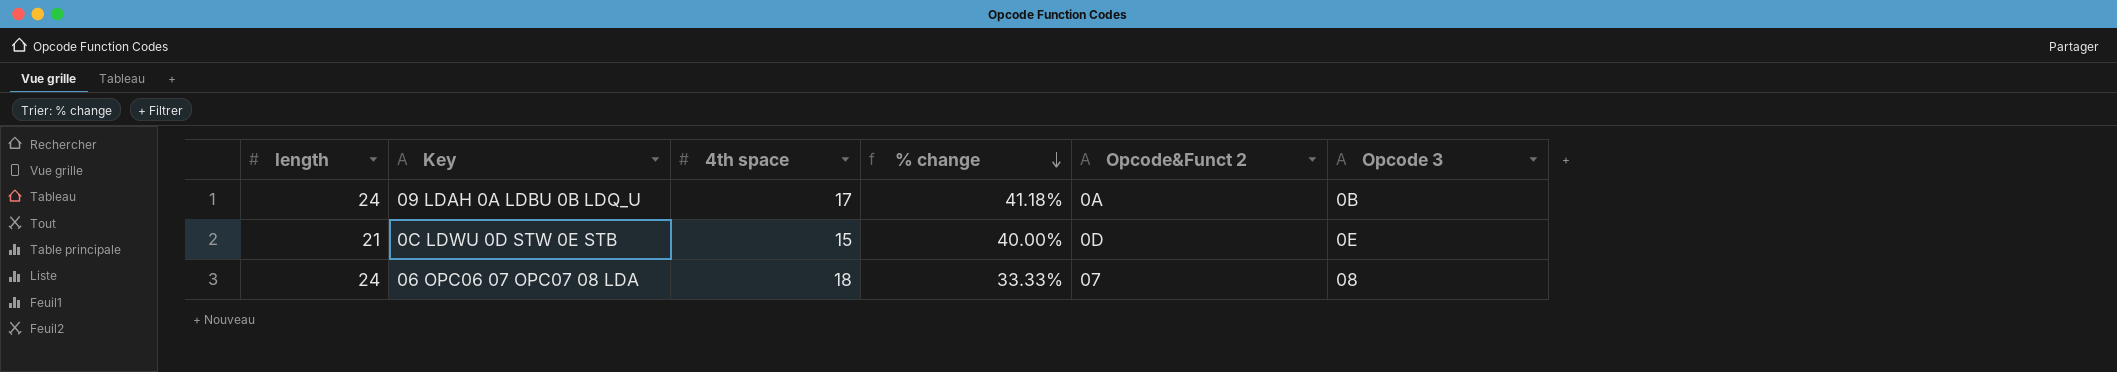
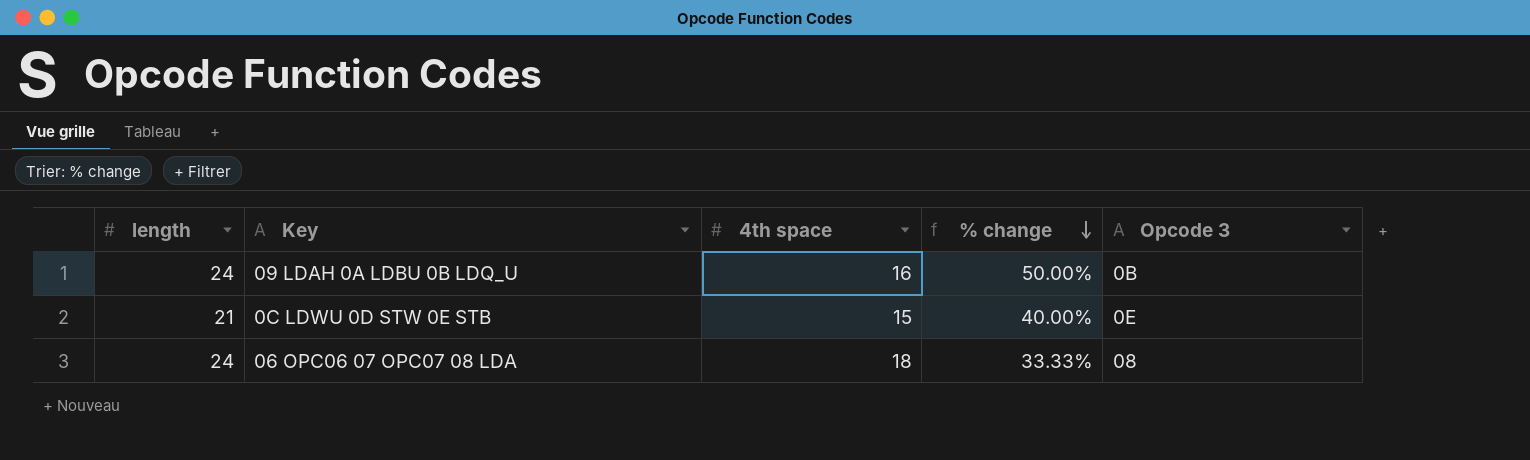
column Opcode&Funct 2 | position: 5 -> none
09 LDAH 0A LDBU 0B LDQ_U | 4th space: 17 -> 16
09 LDAH 0A LDBU 0B LDQ_U | % change: 41.18% -> 50.00%

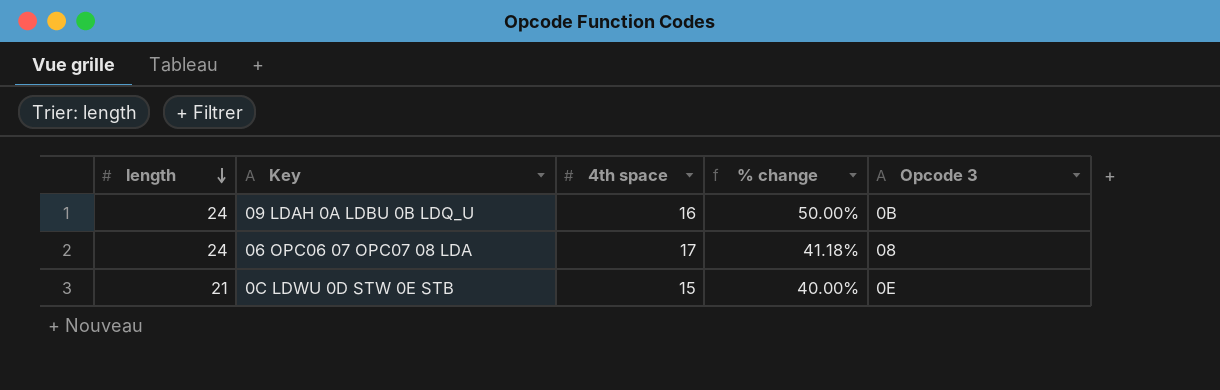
row order: % change descending -> length descending
06 OPC06 07 OPC07 08 LDA | 4th space: 18 -> 17
06 OPC06 07 OPC07 08 LDA | % change: 33.33% -> 41.18%

